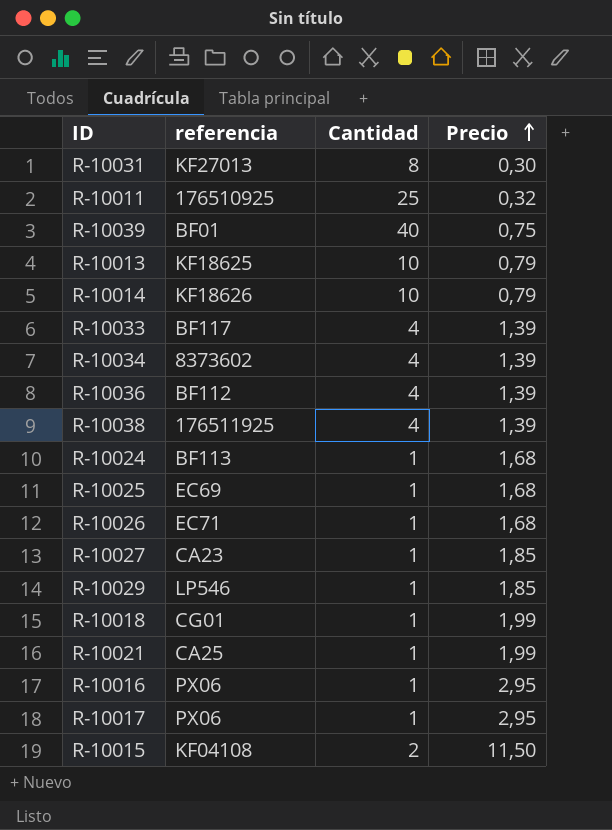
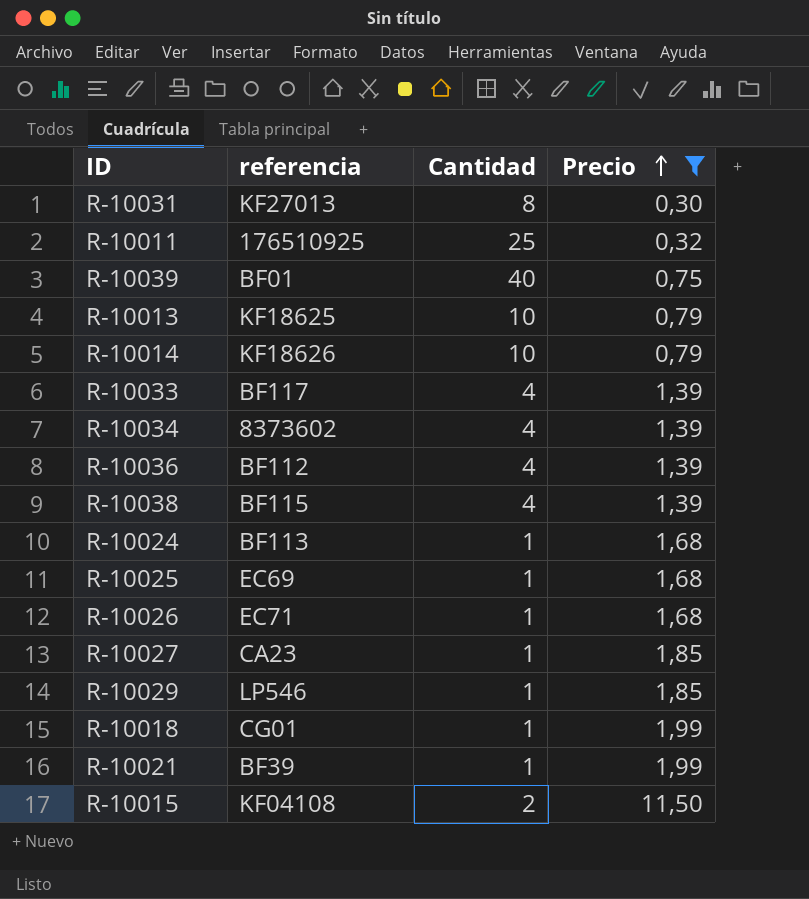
filter: none -> Precio != 2,95
R-10038 | referencia: 176511925 -> BF115
R-10021 | referencia: CA25 -> BF39

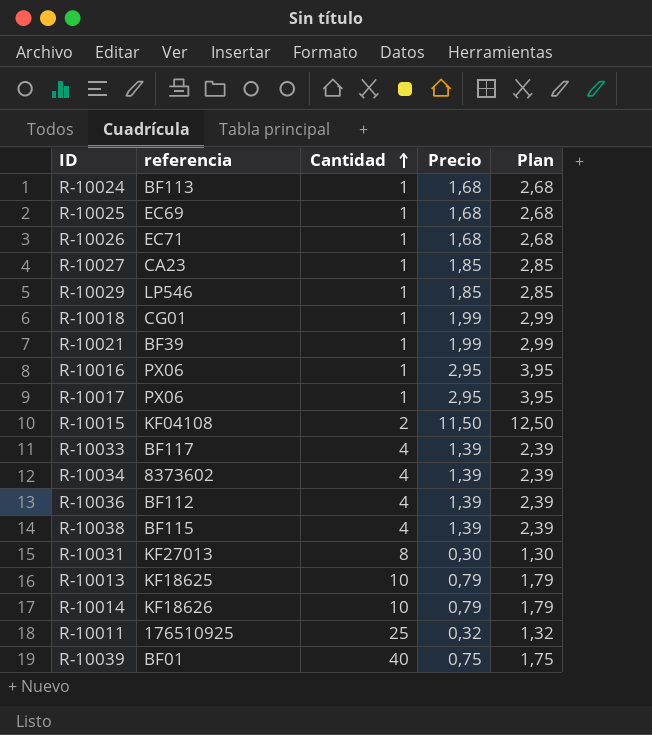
filter: Precio != 2,95 -> none
row order: Precio ascending -> Cantidad ascending
column Plan | formula: none -> [Precio] + 1

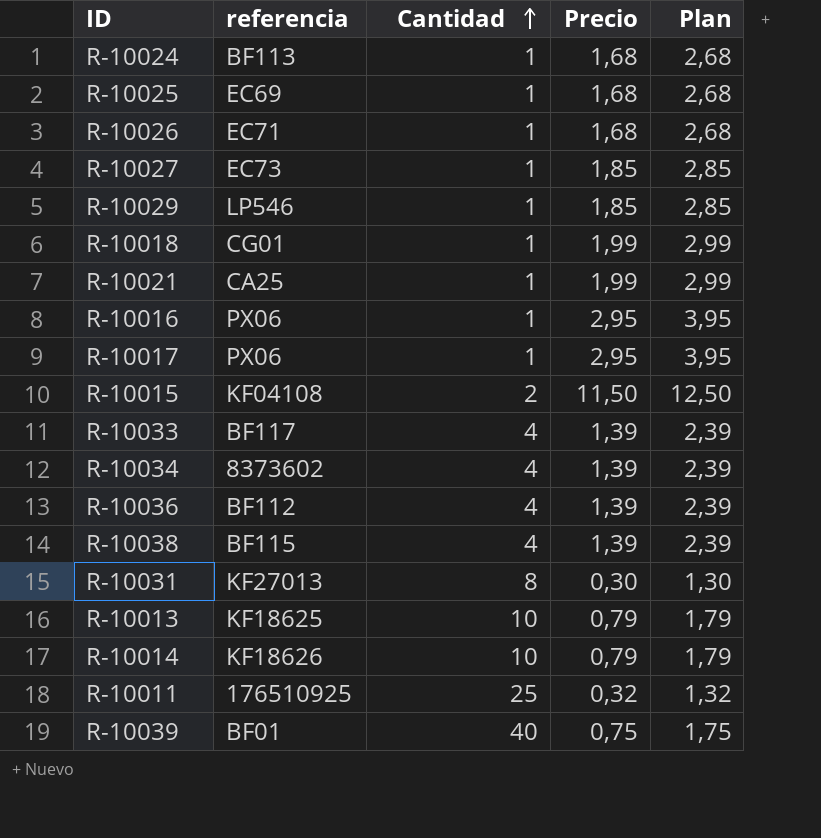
R-10027 | referencia: CA23 -> EC73
R-10021 | referencia: BF39 -> CA25

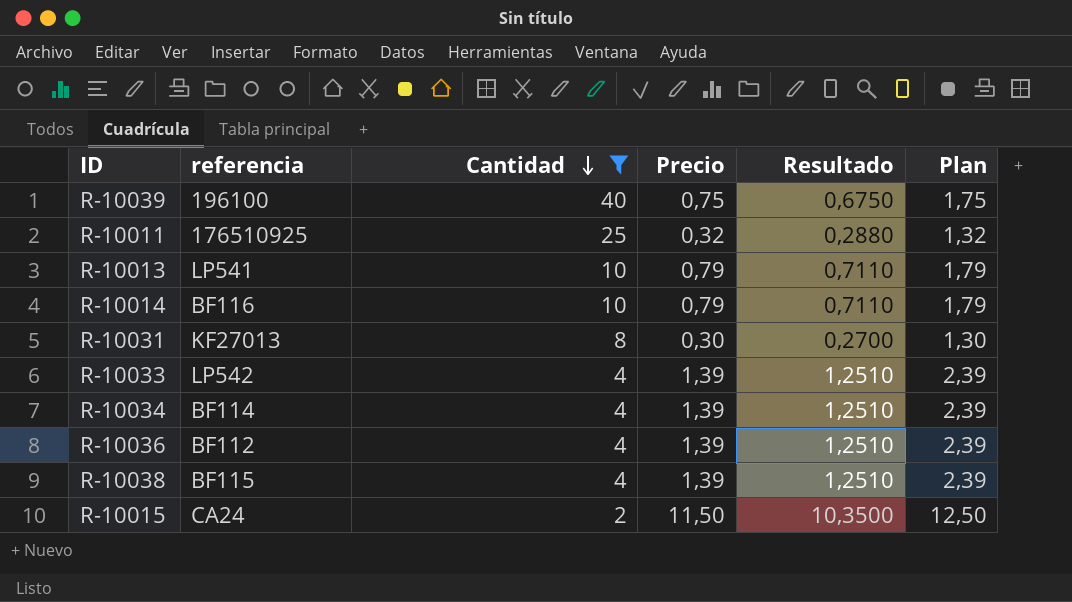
filter: none -> Cantidad != 1
row order: Cantidad ascending -> Cantidad descending
column Resultado | formula: none -> [Precio] * 0,9
R-10039 | referencia: BF01 -> 196100
R-10013 | referencia: KF18625 -> LP541
R-10014 | referencia: KF18626 -> BF116
R-10033 | referencia: BF117 -> LP542
R-10034 | referencia: 8373602 -> BF114
R-10015 | referencia: KF04108 -> CA24

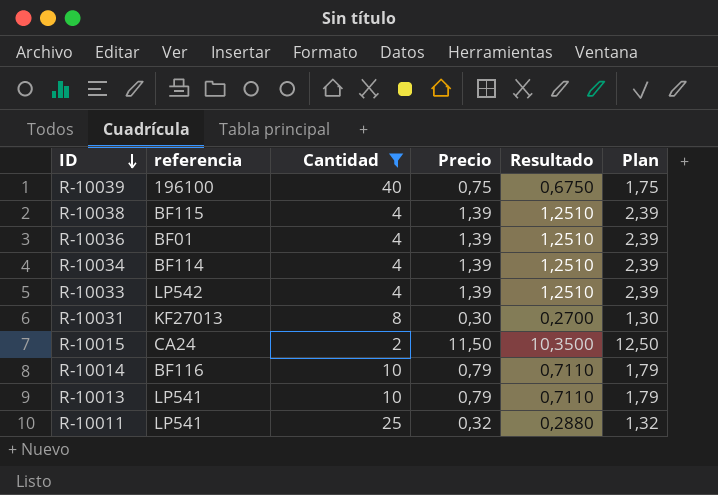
row order: Cantidad descending -> ID descending
R-10036 | referencia: BF112 -> BF01
R-10011 | referencia: 176510925 -> LP541

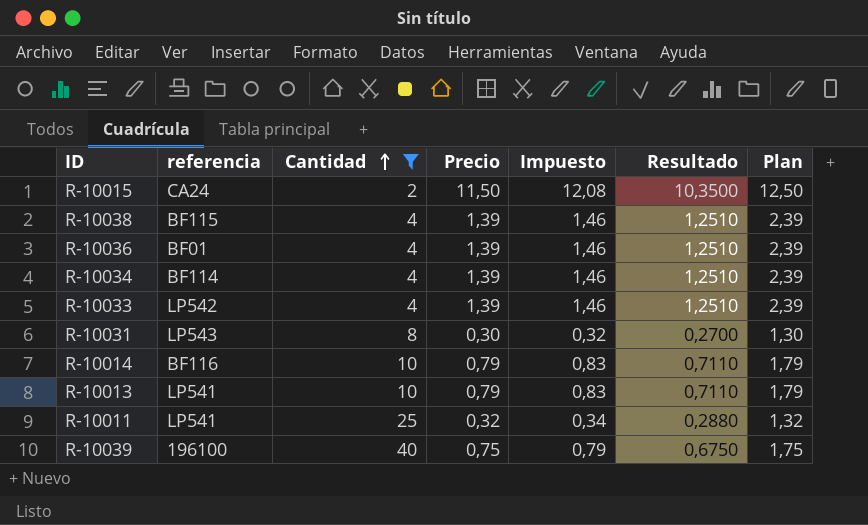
row order: ID descending -> Cantidad ascending
column Impuesto | formula: none -> [Precio] * 1,05
R-10031 | referencia: KF27013 -> LP543

